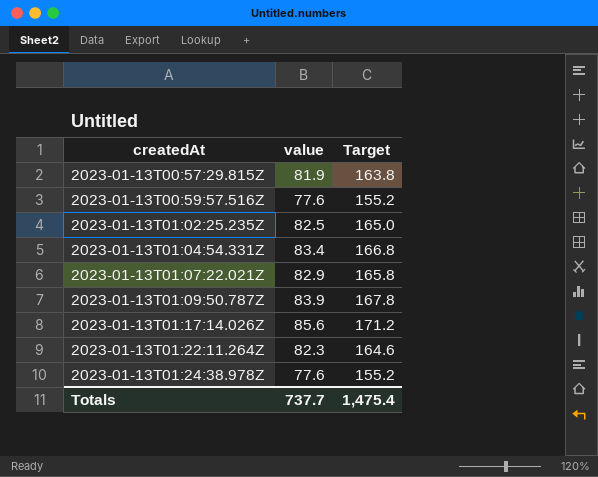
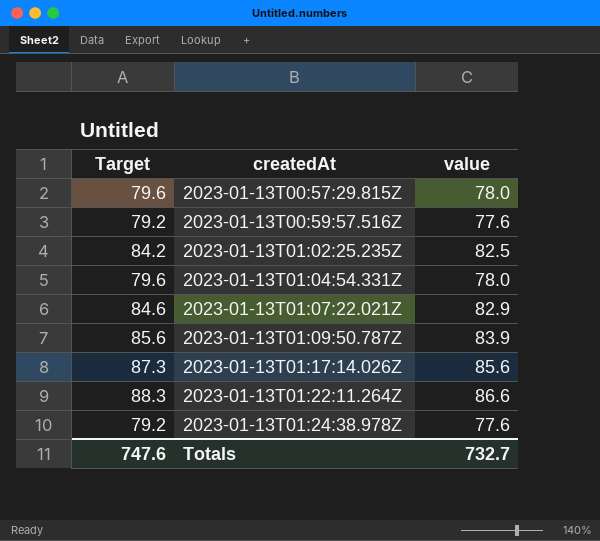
column Target | formula: [value] * 2 -> [value] * 1.02
column Target | position: 3 -> 1
2023-01-13T00:57:29.815Z | value: 81.9 -> 78.0
2023-01-13T01:04:54.331Z | value: 83.4 -> 78.0
2023-01-13T01:22:11.264Z | value: 82.3 -> 86.6
Totals | Target: 1,475.4 -> 747.6
Totals | value: 737.7 -> 732.7

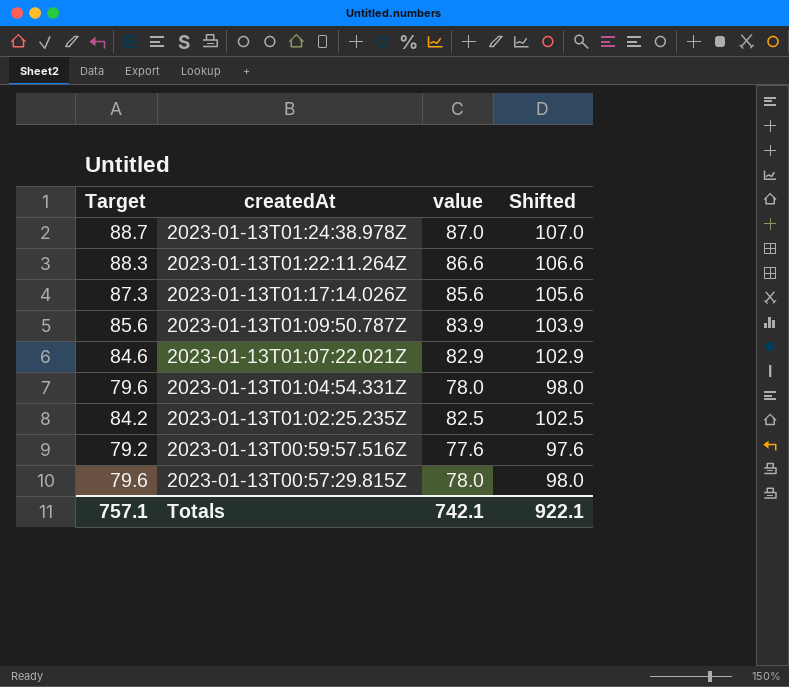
row order: createdAt ascending -> createdAt descending
column Shifted | formula: none -> [value] + 20
2023-01-13T01:24:38.978Z | Target: 79.2 -> 88.7
2023-01-13T01:24:38.978Z | value: 77.6 -> 87.0
Totals | Target: 747.6 -> 757.1
Totals | value: 732.7 -> 742.1

